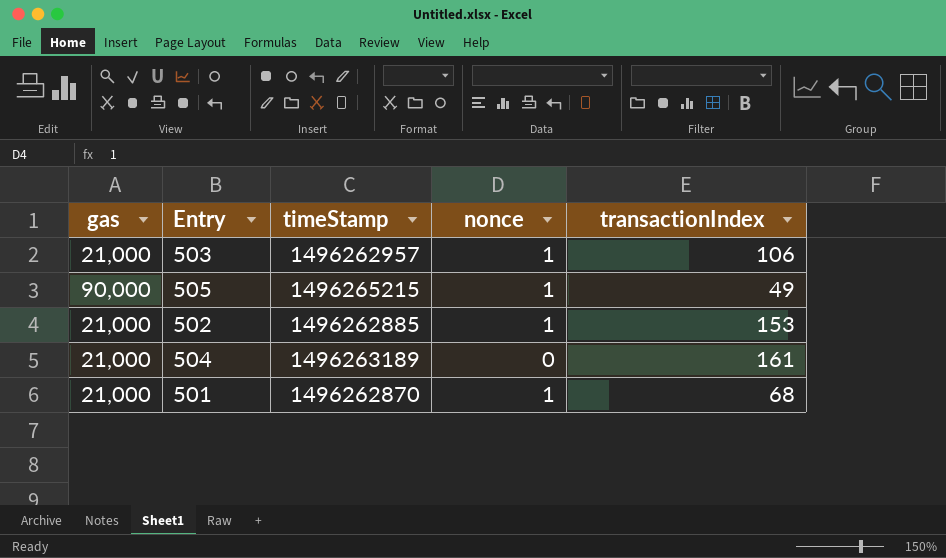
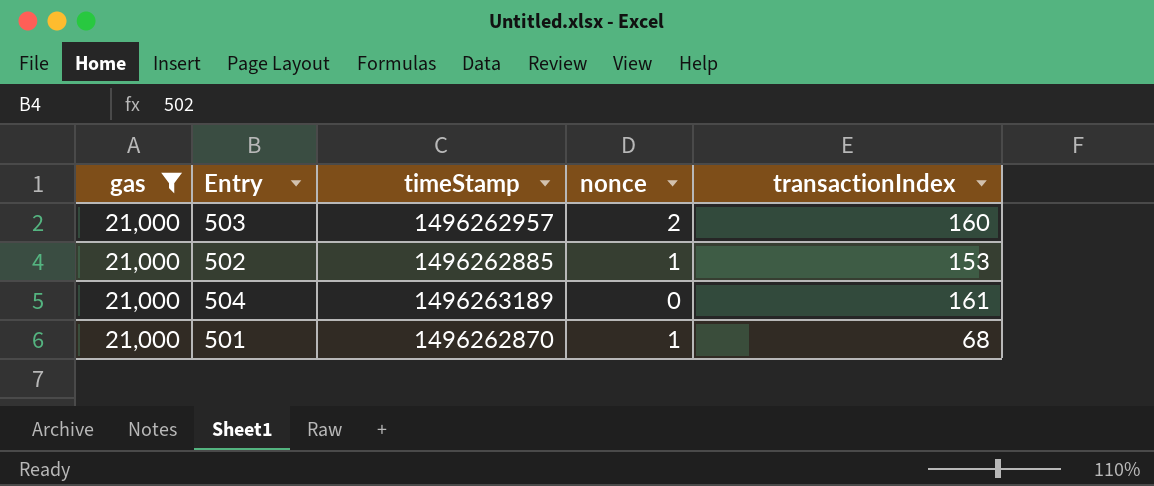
filter: none -> gas = 21,000
503 | nonce: 1 -> 2
503 | transactionIndex: 106 -> 160

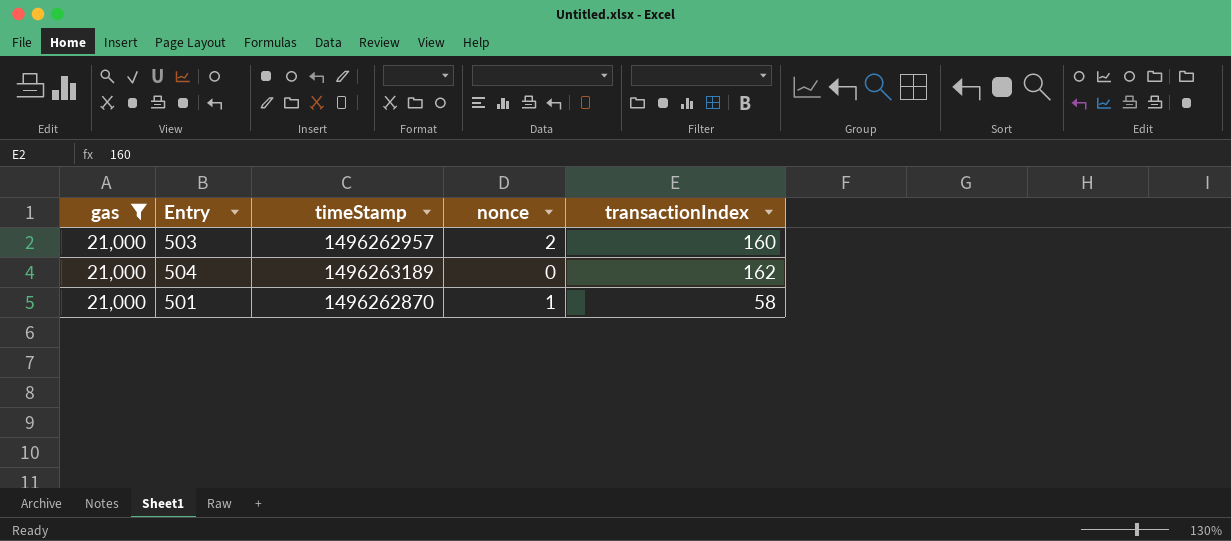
row 502: 21,000 | 1496262885 | 1 | 153 -> none
504 | transactionIndex: 161 -> 162
501 | transactionIndex: 68 -> 58

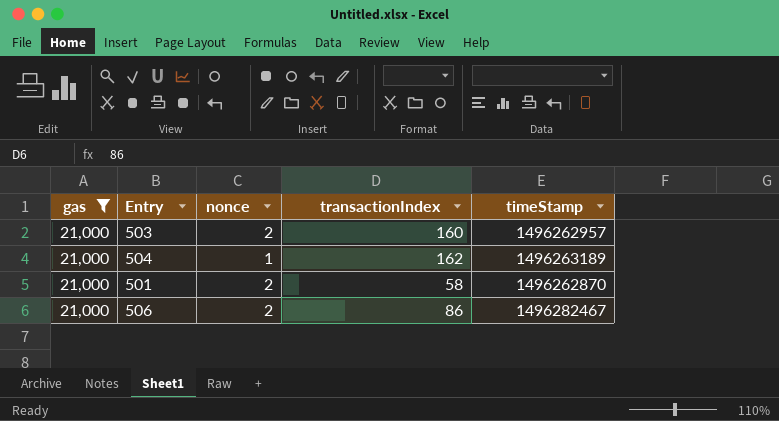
column timeStamp | position: 3 -> 5
504 | nonce: 0 -> 1
501 | nonce: 1 -> 2
row 506: none -> 21,000 | 2 | 86 | 1496282467

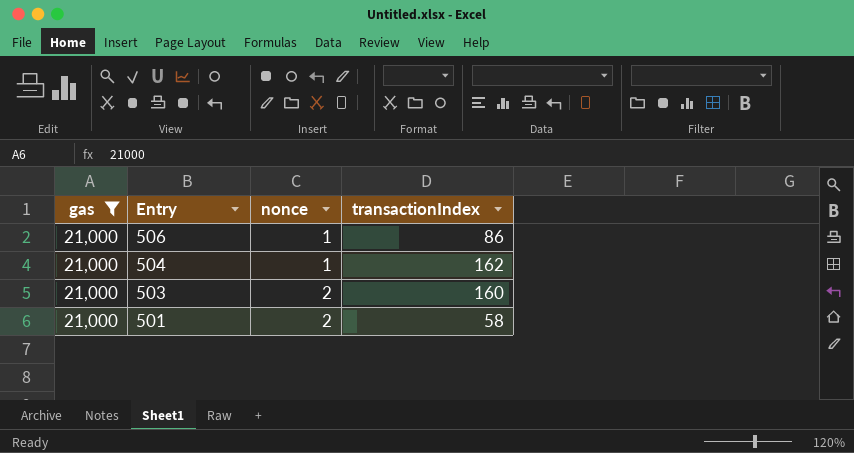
row order: none -> Entry descending
column timeStamp | position: 5 -> none
506 | nonce: 2 -> 1

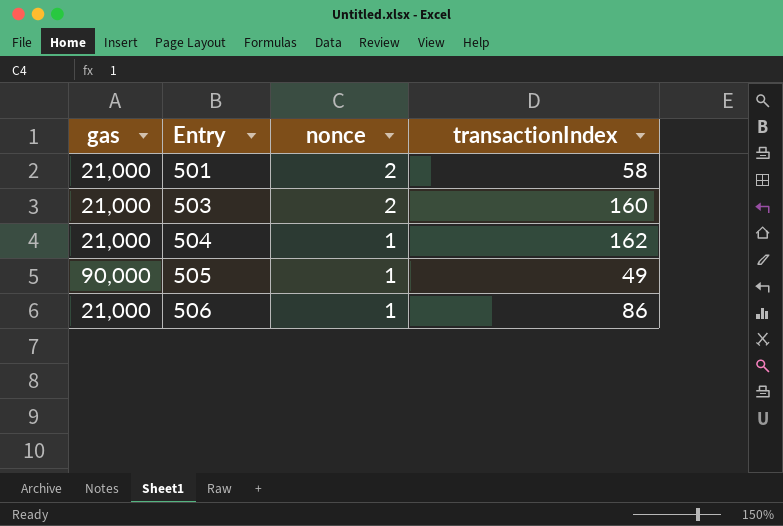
filter: gas = 21,000 -> none
row order: Entry descending -> Entry ascending

